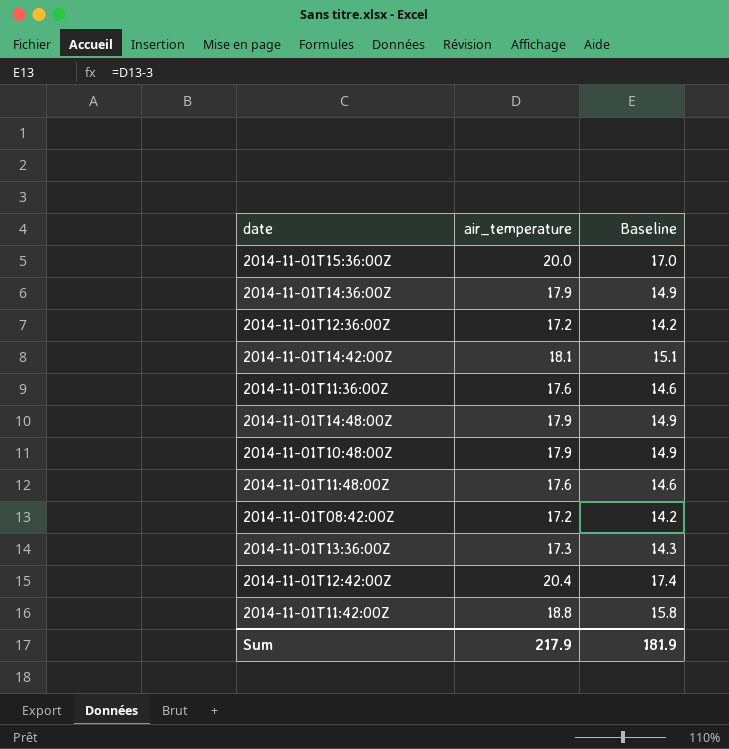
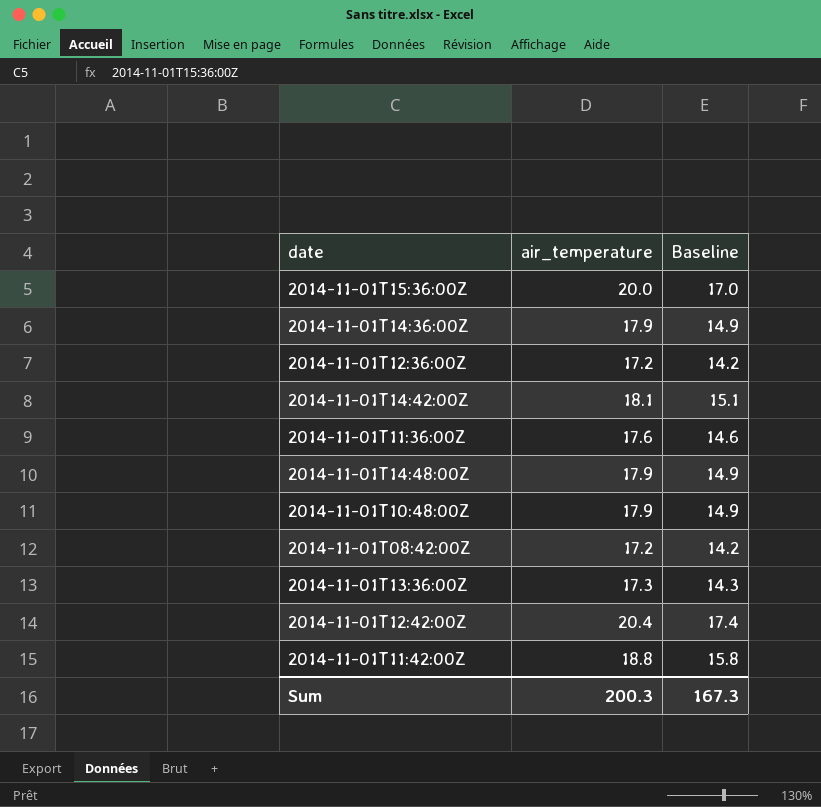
row 2014-11-01T11:48:00Z: 17.6 | 14.6 -> none
Sum | air_temperature: 217.9 -> 200.3
Sum | Baseline: 181.9 -> 167.3

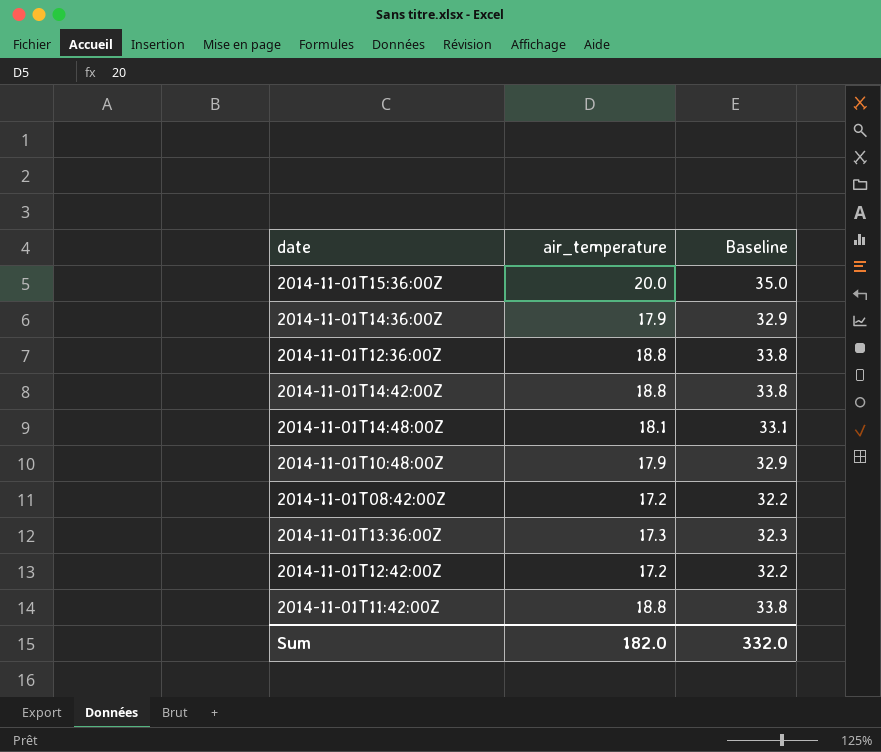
column Baseline | formula: [air_temperature] - 3 -> [air_temperature] + 15
row 2014-11-01T11:36:00Z: 17.6 | 14.6 -> none
2014-11-01T12:36:00Z | air_temperature: 17.2 -> 18.8
2014-11-01T14:42:00Z | air_temperature: 18.1 -> 18.8
2014-11-01T14:48:00Z | air_temperature: 17.9 -> 18.1
2014-11-01T12:42:00Z | air_temperature: 20.4 -> 17.2
Sum | air_temperature: 200.3 -> 182.0
Sum | Baseline: 167.3 -> 332.0

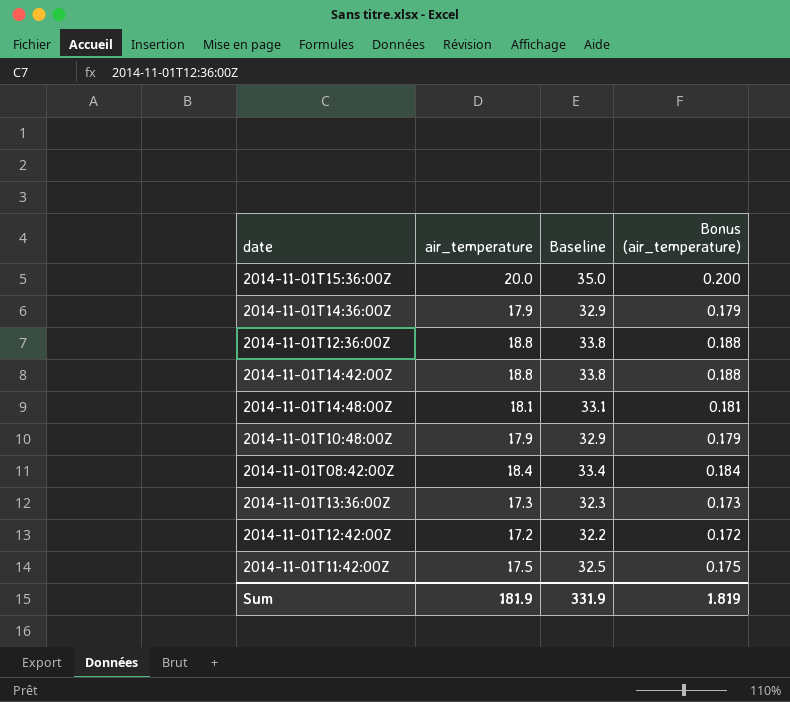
column Bonus (air_temperature) | formula: none -> [air_temperature] * 0.01
2014-11-01T08:42:00Z | air_temperature: 17.2 -> 18.4
2014-11-01T08:42:00Z | Baseline: 32.2 -> 33.4
2014-11-01T11:42:00Z | air_temperature: 18.8 -> 17.5
2014-11-01T11:42:00Z | Baseline: 33.8 -> 32.5
Sum | air_temperature: 182.0 -> 181.9
Sum | Baseline: 332.0 -> 331.9

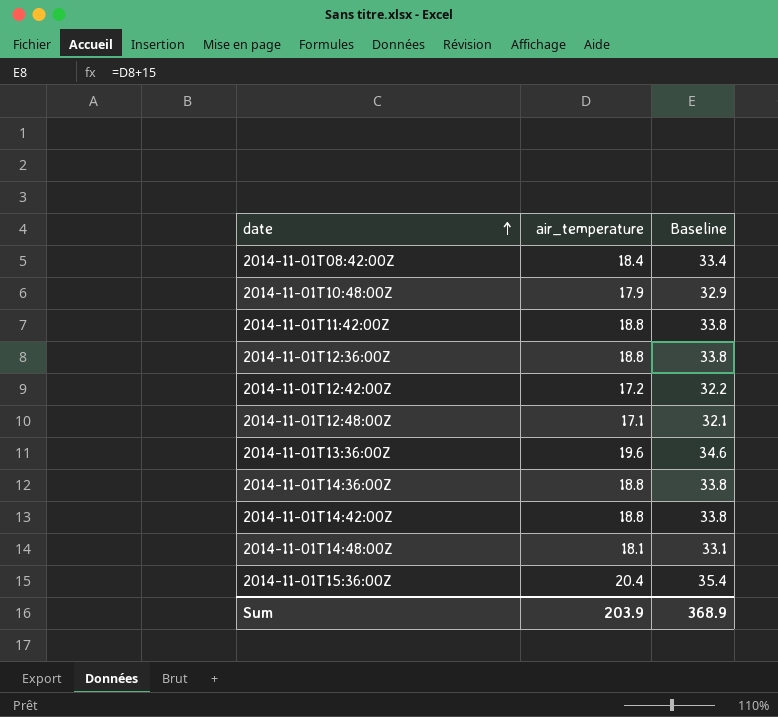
row order: none -> date ascending
column Bonus (air_temperature) | formula: [air_temperature] * 0.01 -> none
2014-11-01T11:42:00Z | air_temperature: 17.5 -> 18.8
2014-11-01T11:42:00Z | Baseline: 32.5 -> 33.8
row 2014-11-01T12:48:00Z: none -> 17.1 | 32.1
2014-11-01T13:36:00Z | air_temperature: 17.3 -> 19.6
2014-11-01T13:36:00Z | Baseline: 32.3 -> 34.6
2014-11-01T14:36:00Z | air_temperature: 17.9 -> 18.8
2014-11-01T14:36:00Z | Baseline: 32.9 -> 33.8
2014-11-01T15:36:00Z | air_temperature: 20.0 -> 20.4
2014-11-01T15:36:00Z | Baseline: 35.0 -> 35.4
Sum | air_temperature: 181.9 -> 203.9
Sum | Baseline: 331.9 -> 368.9

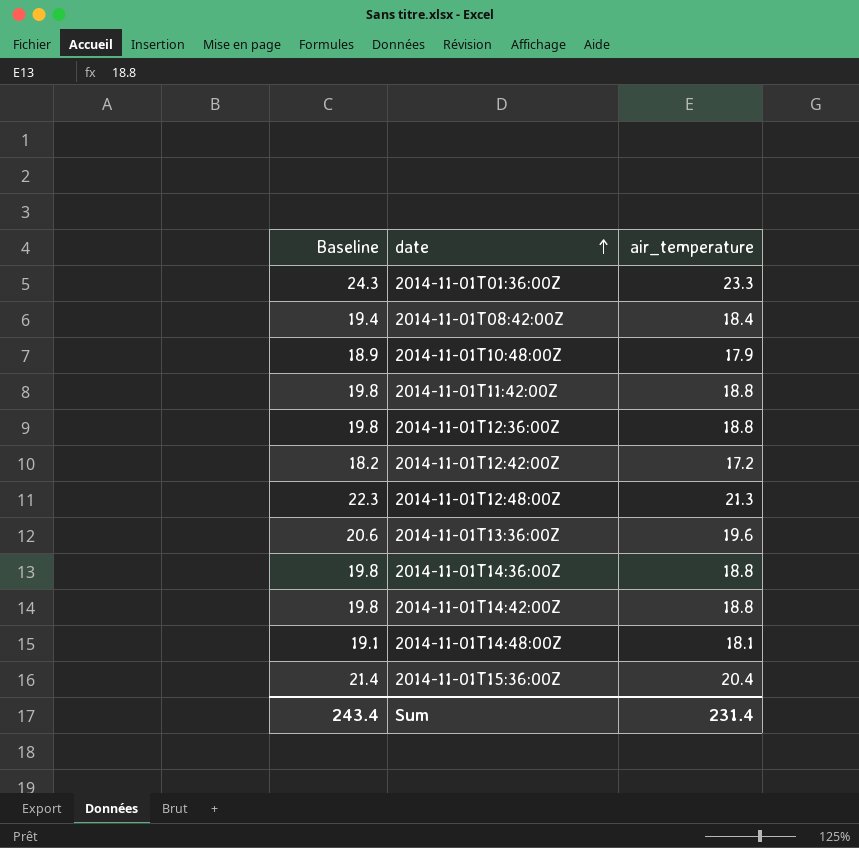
column Baseline | formula: [air_temperature] + 15 -> [air_temperature] + 1
column Baseline | position: 3 -> 1
row 2014-11-01T01:36:00Z: none -> 24.3 | 23.3
2014-11-01T12:48:00Z | air_temperature: 17.1 -> 21.3
Sum | Baseline: 368.9 -> 243.4
Sum | air_temperature: 203.9 -> 231.4

